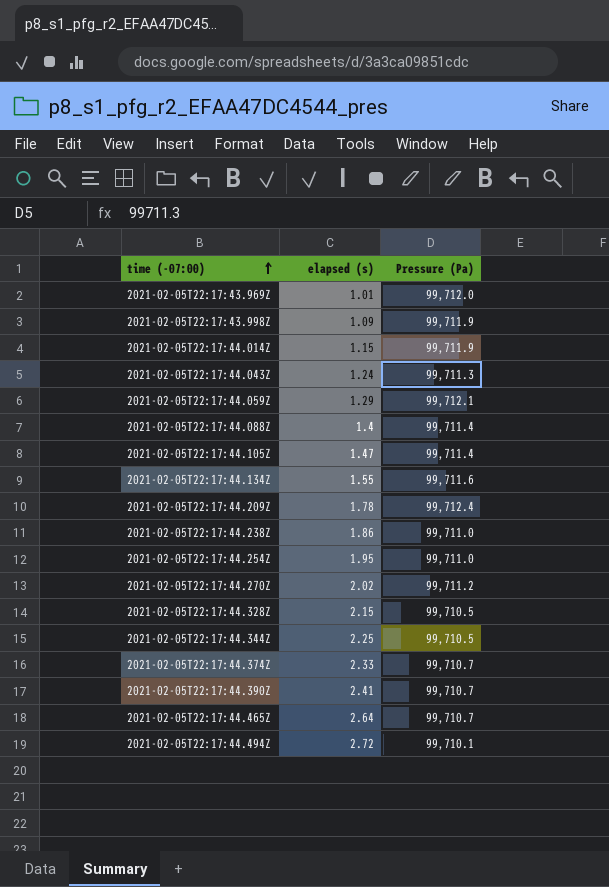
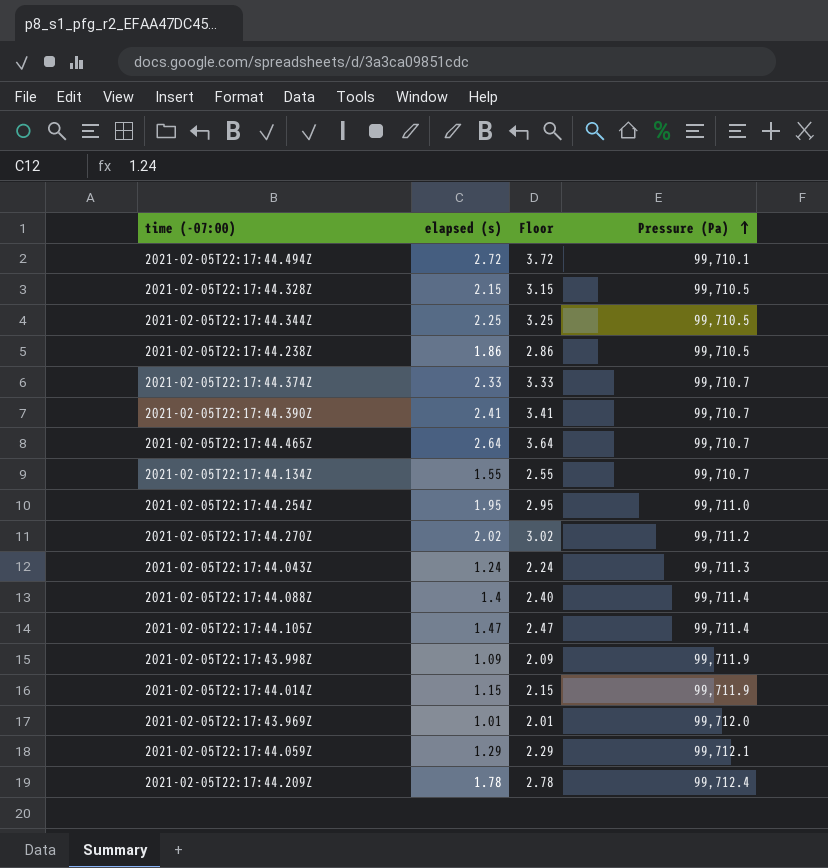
row order: time (-07:00) ascending -> Pressure (Pa) ascending
column Floor | formula: none -> [elapsed (s)] + 1
2021-02-05T22:17:44.238Z | Pressure (Pa): 99,711.0 -> 99,710.5
2021-02-05T22:17:44.134Z | Pressure (Pa): 99,711.6 -> 99,710.7

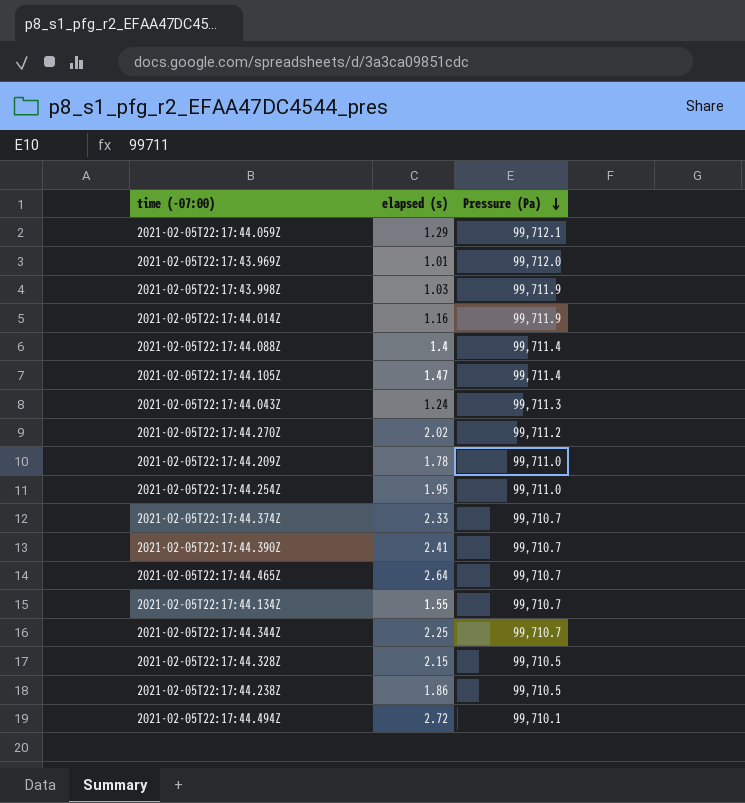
row order: Pressure (Pa) ascending -> Pressure (Pa) descending
column Floor | formula: [elapsed (s)] + 1 -> none
2021-02-05T22:17:43.998Z | elapsed (s): 1.09 -> 1.03
2021-02-05T22:17:44.014Z | elapsed (s): 1.15 -> 1.16
2021-02-05T22:17:44.209Z | Pressure (Pa): 99,712.4 -> 99,711.0
2021-02-05T22:17:44.344Z | Pressure (Pa): 99,710.5 -> 99,710.7

